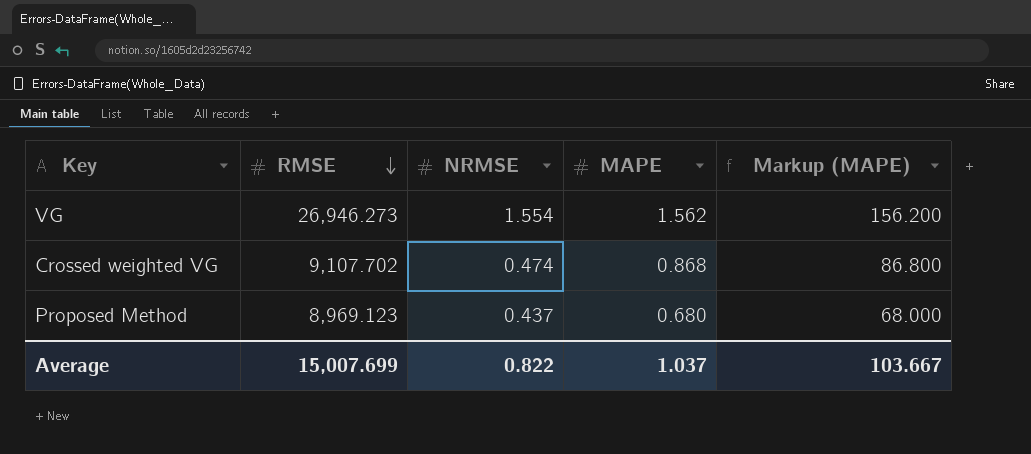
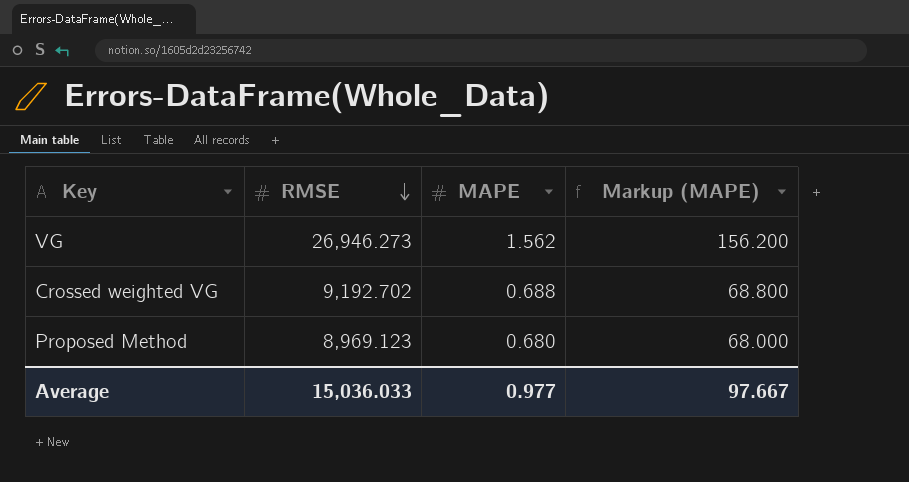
column NRMSE | position: 3 -> none
Crossed weighted VG | RMSE: 9,107.702 -> 9,192.702
Crossed weighted VG | MAPE: 0.868 -> 0.688
Crossed weighted VG | Markup (MAPE): 86.800 -> 68.800
Average | RMSE: 15,007.699 -> 15,036.033
Average | MAPE: 1.037 -> 0.977
Average | Markup (MAPE): 103.667 -> 97.667

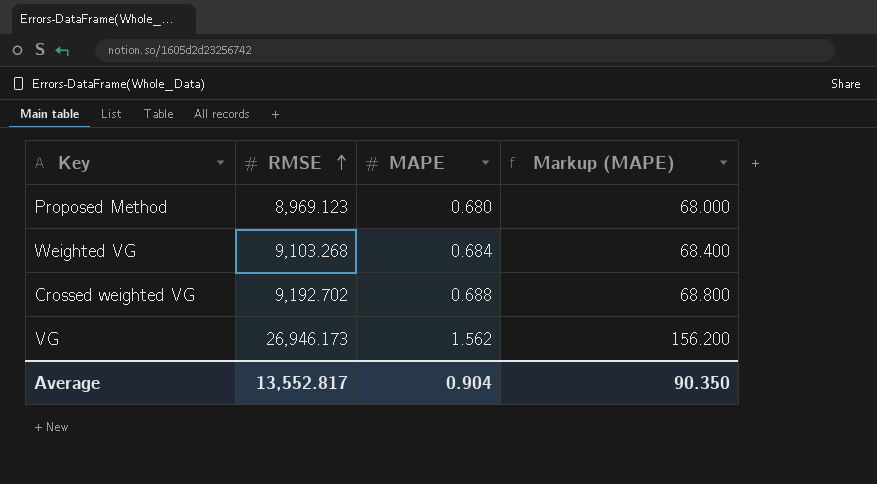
row order: RMSE descending -> RMSE ascending
row Weighted VG: none -> 9,103.268 | 0.684 | 68.400
VG | RMSE: 26,946.273 -> 26,946.173
Average | RMSE: 15,036.033 -> 13,552.817
Average | MAPE: 0.977 -> 0.904
Average | Markup (MAPE): 97.667 -> 90.350

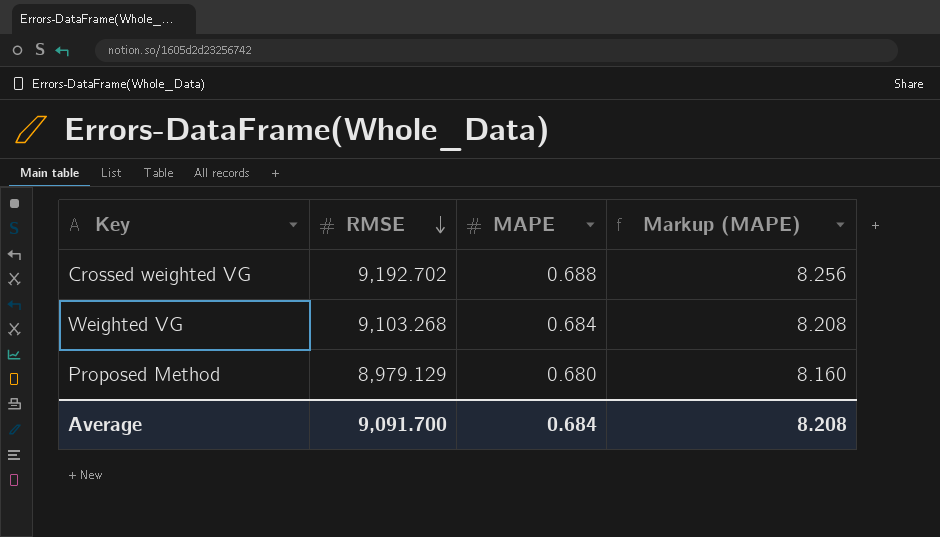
row order: RMSE ascending -> RMSE descending
column Markup (MAPE) | formula: [MAPE] * 100 -> [MAPE] * 12
row VG: 26,946.173 | 1.562 | 156.200 -> none
Proposed Method | RMSE: 8,969.123 -> 8,979.129
Average | RMSE: 13,552.817 -> 9,091.700
Average | MAPE: 0.904 -> 0.684
Average | Markup (MAPE): 90.350 -> 8.208

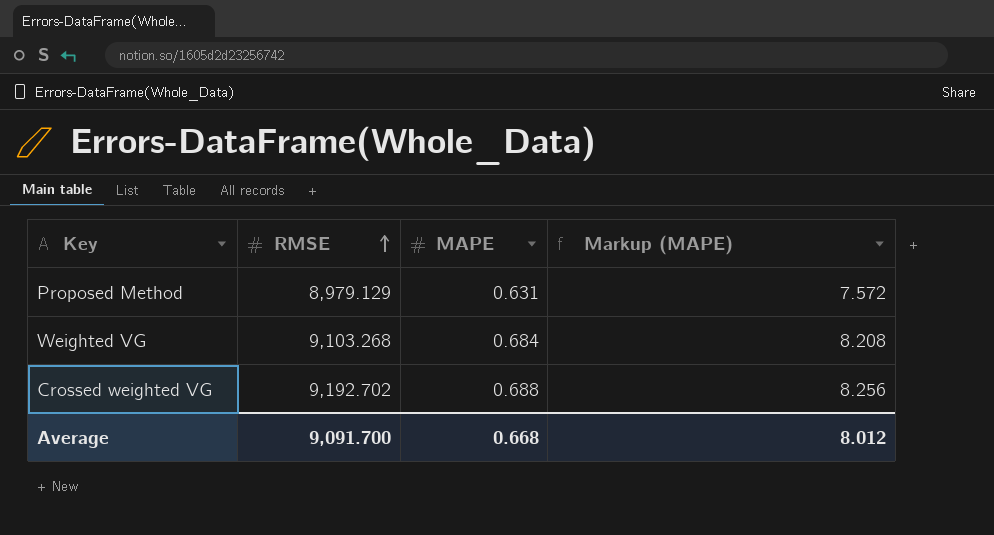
row order: RMSE descending -> RMSE ascending
Proposed Method | MAPE: 0.680 -> 0.631
Proposed Method | Markup (MAPE): 8.160 -> 7.572
Average | MAPE: 0.684 -> 0.668
Average | Markup (MAPE): 8.208 -> 8.012

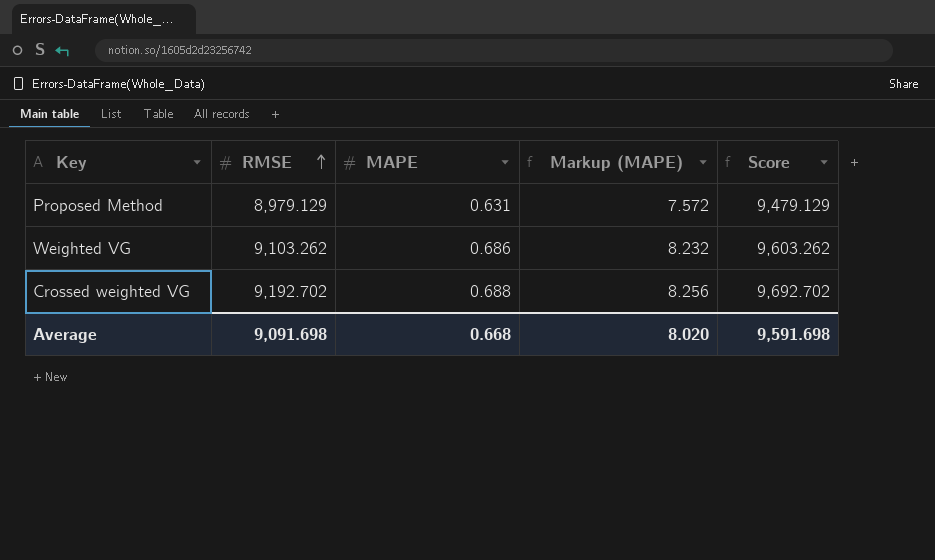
column Score | formula: none -> [RMSE] + 500
Weighted VG | RMSE: 9,103.268 -> 9,103.262
Weighted VG | MAPE: 0.684 -> 0.686
Weighted VG | Markup (MAPE): 8.208 -> 8.232
Average | RMSE: 9,091.700 -> 9,091.698
Average | Markup (MAPE): 8.012 -> 8.020

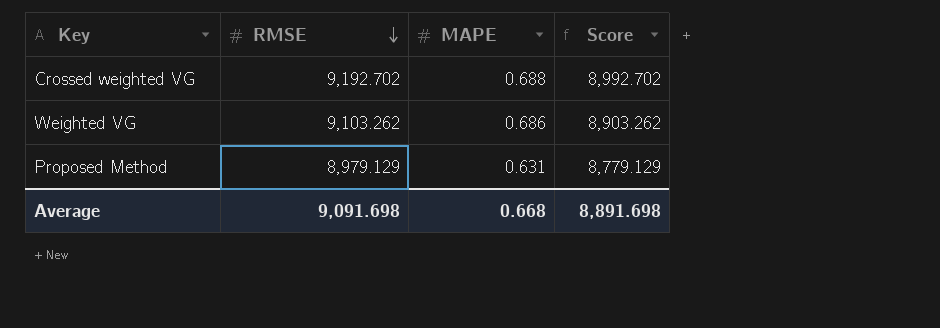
row order: RMSE ascending -> RMSE descending
column Markup (MAPE) | formula: [MAPE] * 12 -> none
column Score | formula: [RMSE] + 500 -> [RMSE] - 200
Average | Score: 9,591.698 -> 8,891.698

